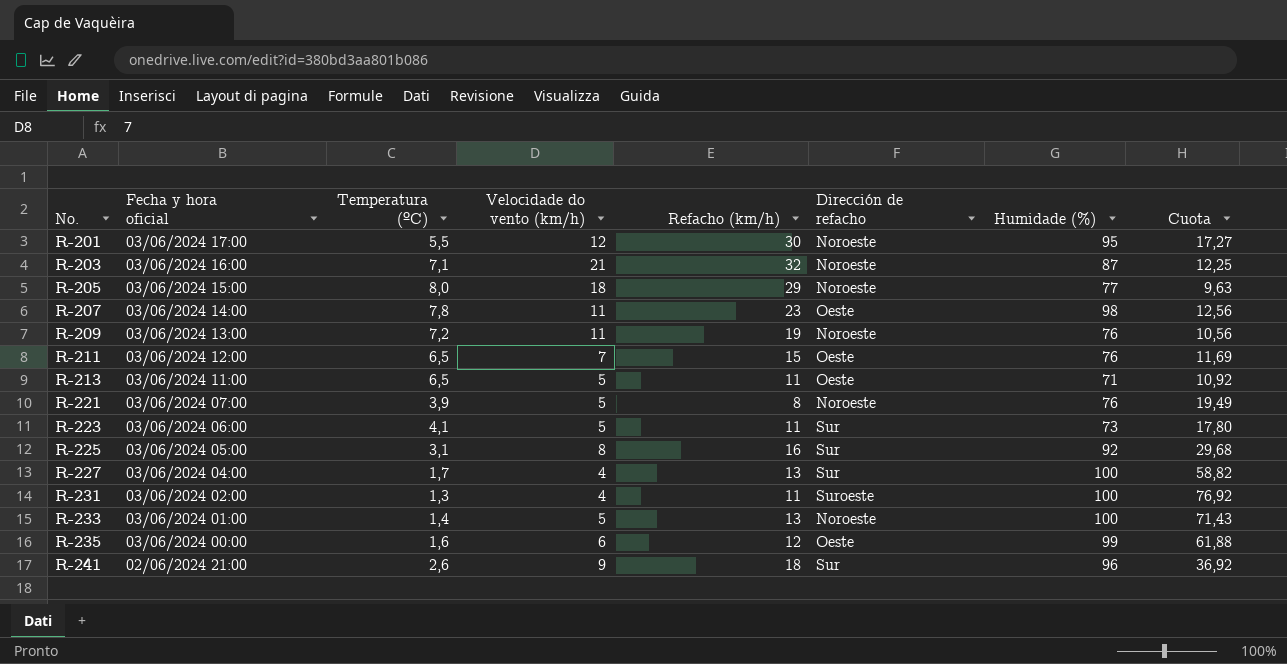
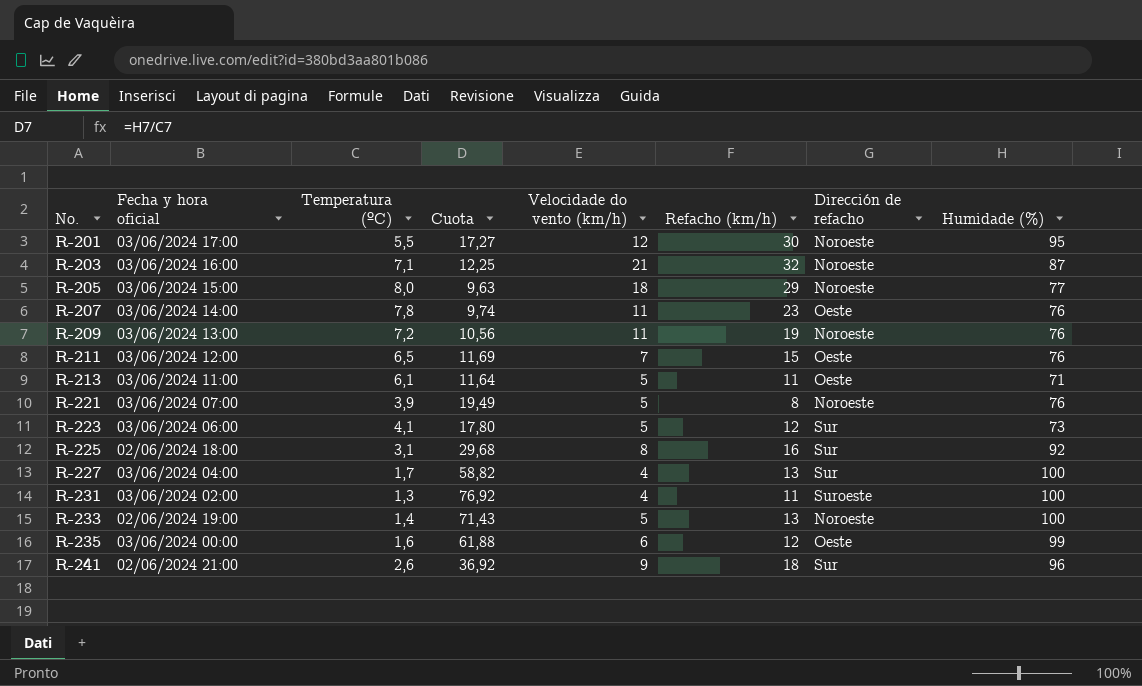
column Cuota | position: 8 -> 4
R-207 | Cuota: 12,56 -> 9,74
R-207 | Humidade (%): 98 -> 76
R-213 | Temperatura (ºC): 6,5 -> 6,1
R-213 | Cuota: 10,92 -> 11,64
R-223 | Refacho (km/h): 11 -> 12
R-225 | Fecha y hora oficial: 03/06/2024 05:00 -> 02/06/2024 18:00
R-233 | Fecha y hora oficial: 03/06/2024 01:00 -> 02/06/2024 19:00

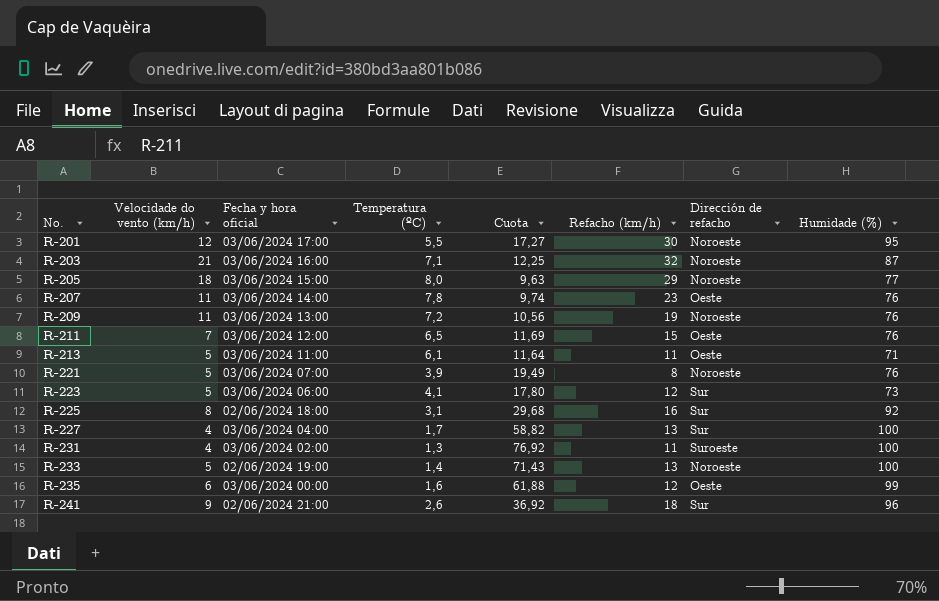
column Velocidade do vento (km/h) | position: 5 -> 2

